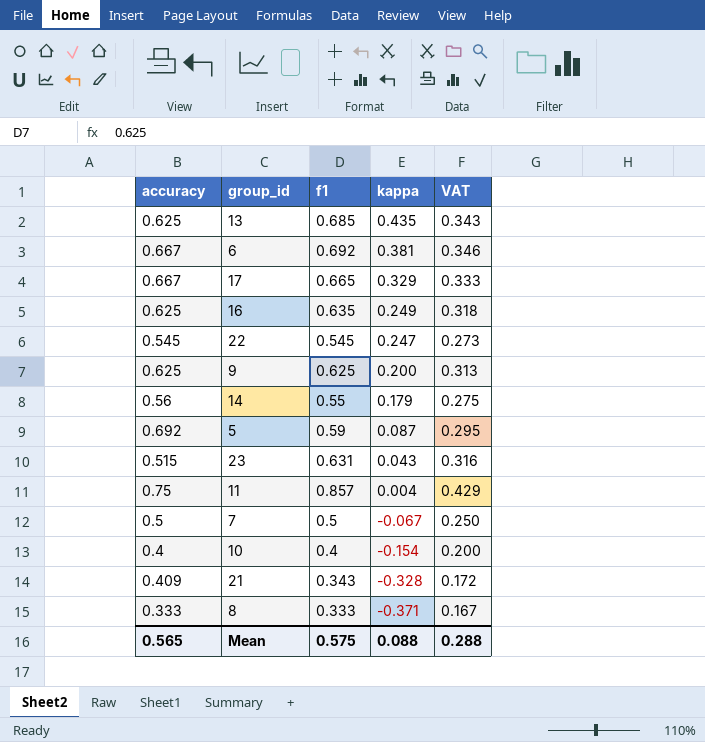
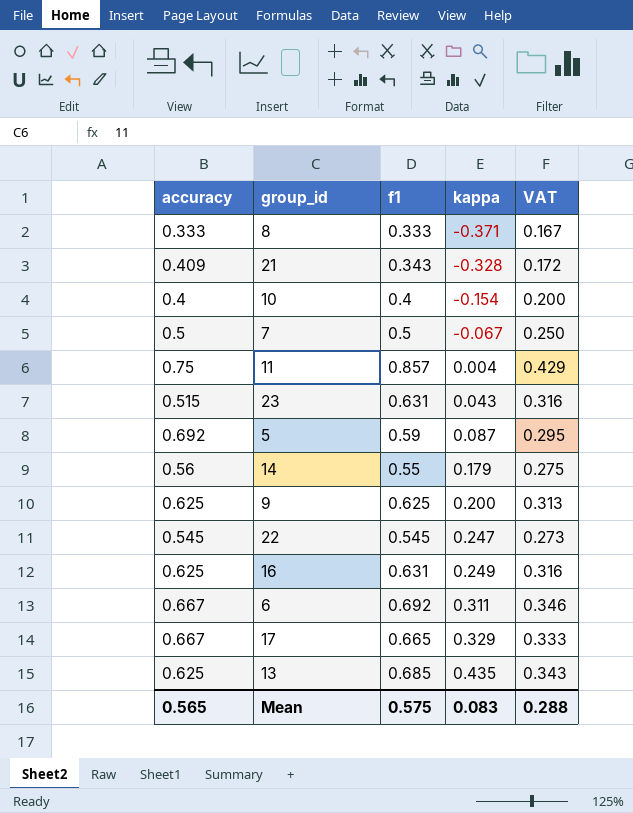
row order: kappa descending -> kappa ascending
16 | f1: 0.635 -> 0.631
16 | VAT: 0.318 -> 0.316
6 | kappa: 0.381 -> 0.311
Mean | kappa: 0.088 -> 0.083

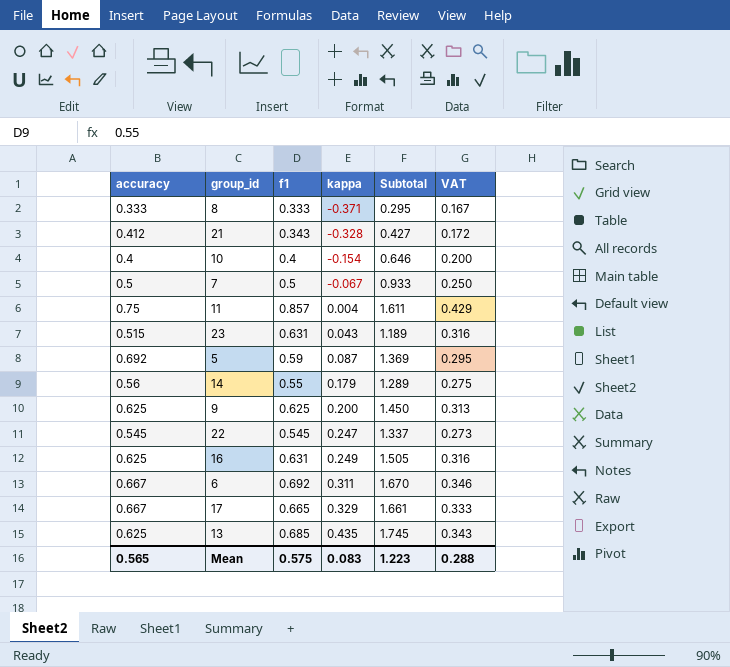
column Subtotal | formula: none -> [accuracy] + [f1] + [kappa]
21 | accuracy: 0.409 -> 0.412

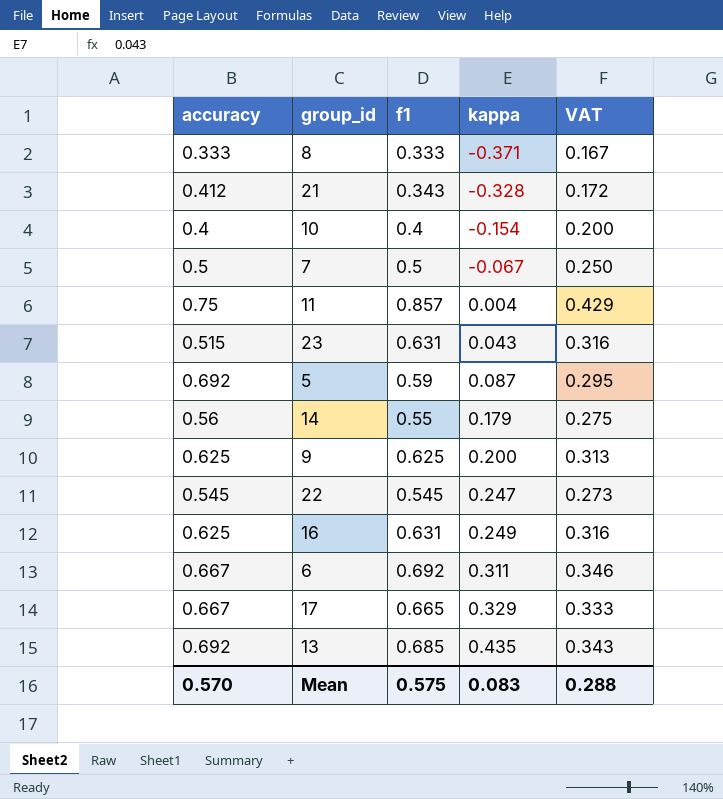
column Subtotal | formula: [accuracy] + [f1] + [kappa] -> none
13 | accuracy: 0.625 -> 0.692
Mean | accuracy: 0.565 -> 0.570

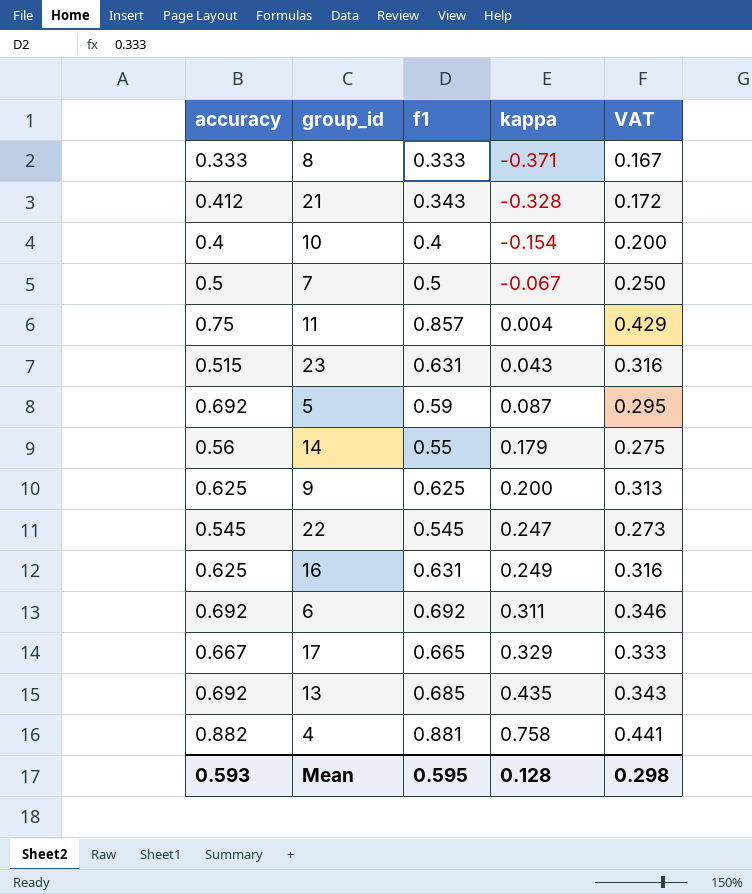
6 | accuracy: 0.667 -> 0.692
row 4: none -> 0.882 | 0.881 | 0.758 | 0.441
Mean | accuracy: 0.570 -> 0.593
Mean | f1: 0.575 -> 0.595
Mean | kappa: 0.083 -> 0.128
Mean | VAT: 0.288 -> 0.298

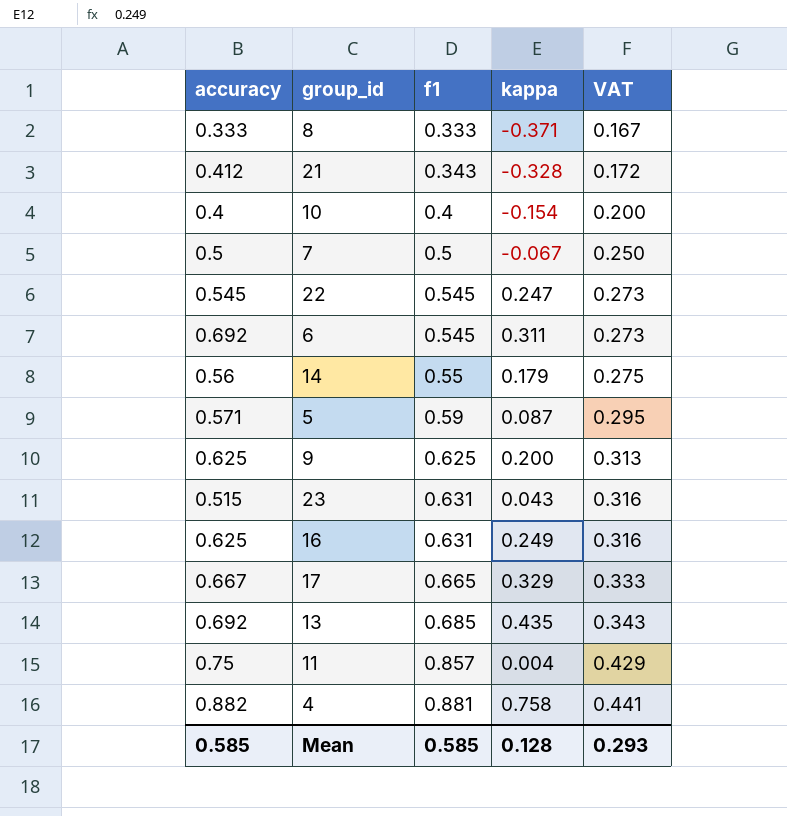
row order: kappa ascending -> f1 ascending
6 | f1: 0.692 -> 0.545
6 | VAT: 0.346 -> 0.273
5 | accuracy: 0.692 -> 0.571
Mean | accuracy: 0.593 -> 0.585
Mean | f1: 0.595 -> 0.585
Mean | VAT: 0.298 -> 0.293

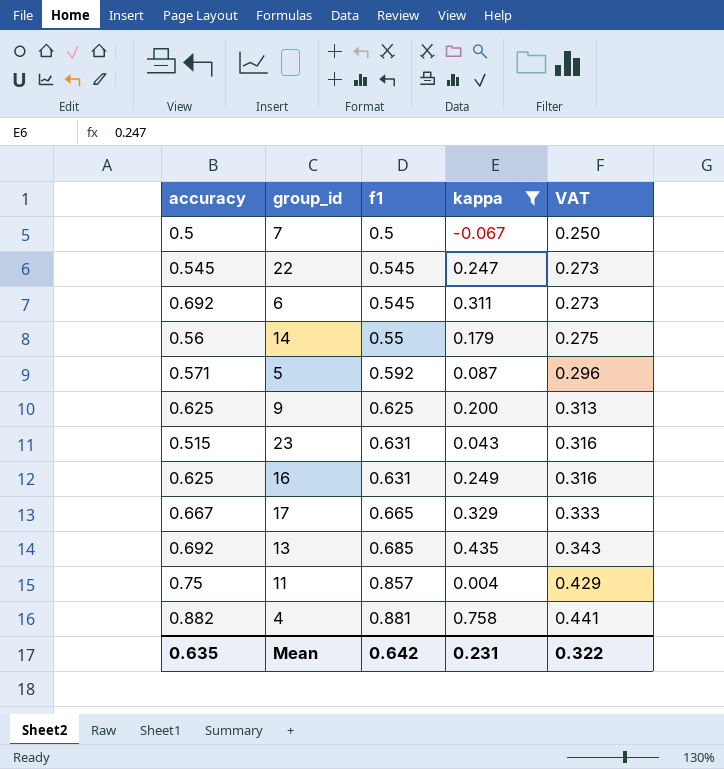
filter: none -> kappa >= -0.067
5 | f1: 0.59 -> 0.592
5 | VAT: 0.295 -> 0.296
Mean | accuracy: 0.585 -> 0.635
Mean | f1: 0.585 -> 0.642
Mean | kappa: 0.128 -> 0.231
Mean | VAT: 0.293 -> 0.322

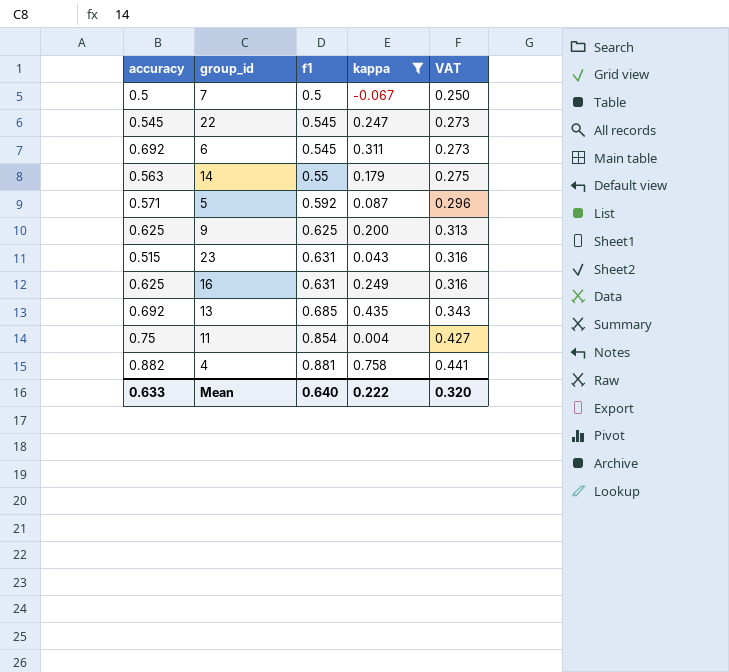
row 17: 0.667 | 0.665 | 0.329 | 0.333 -> none
14 | accuracy: 0.56 -> 0.563
11 | f1: 0.857 -> 0.854
11 | VAT: 0.429 -> 0.427
Mean | accuracy: 0.635 -> 0.633
Mean | f1: 0.642 -> 0.640
Mean | kappa: 0.231 -> 0.222
Mean | VAT: 0.322 -> 0.320

